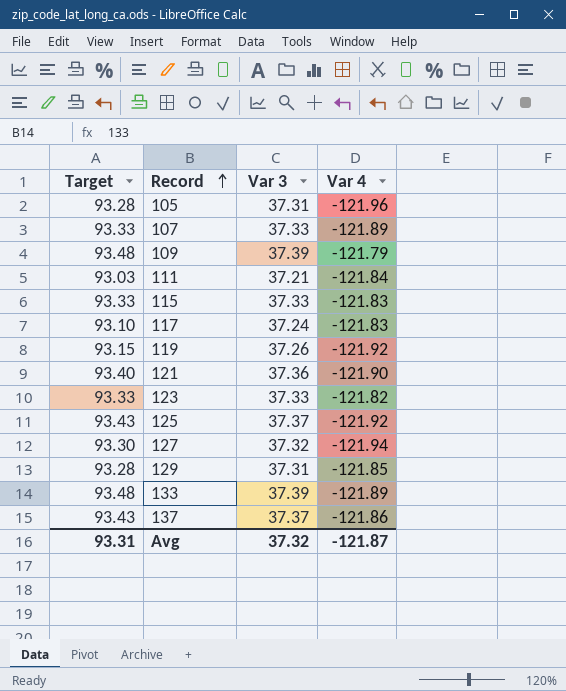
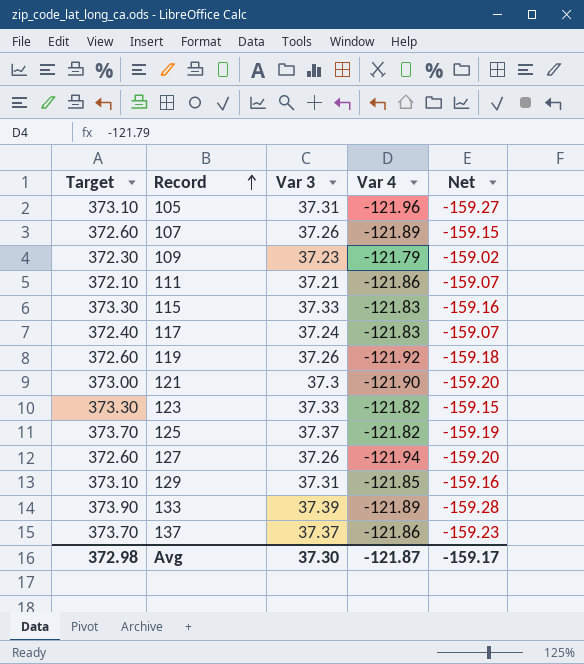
column Target | formula: [Var 3] * 2.5 -> [Var 3] * 10
column Net | formula: none -> [Var 4] - [Var 3]
107 | Var 3: 37.33 -> 37.26
109 | Var 3: 37.39 -> 37.23
111 | Var 4: -121.84 -> -121.86
121 | Var 3: 37.36 -> 37.3
125 | Var 4: -121.92 -> -121.82
127 | Var 3: 37.32 -> 37.26
Avg | Target: 93.31 -> 372.98
Avg | Var 3: 37.32 -> 37.30

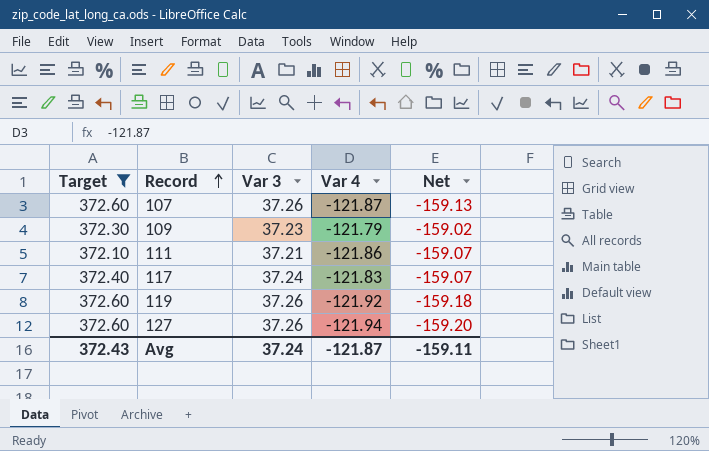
filter: none -> Target <= 372.60
107 | Var 4: -121.89 -> -121.87
107 | Net: -159.15 -> -159.13
Avg | Target: 372.98 -> 372.43
Avg | Var 3: 37.30 -> 37.24
Avg | Net: -159.17 -> -159.11

